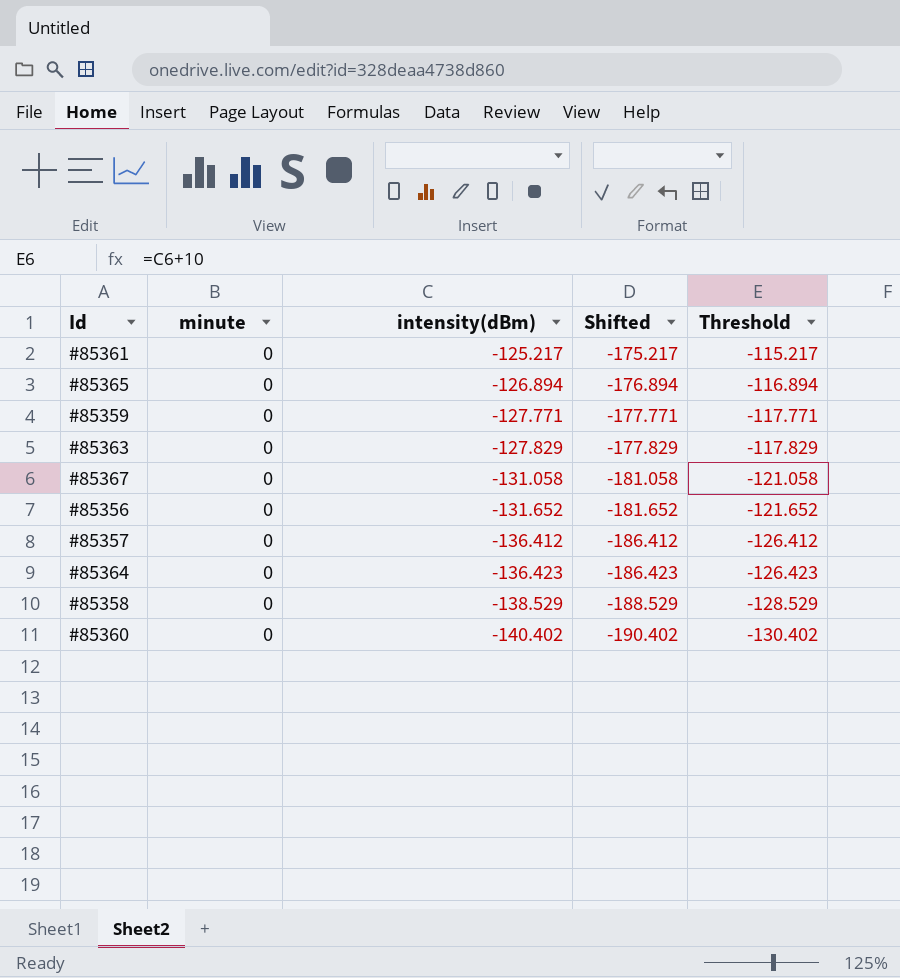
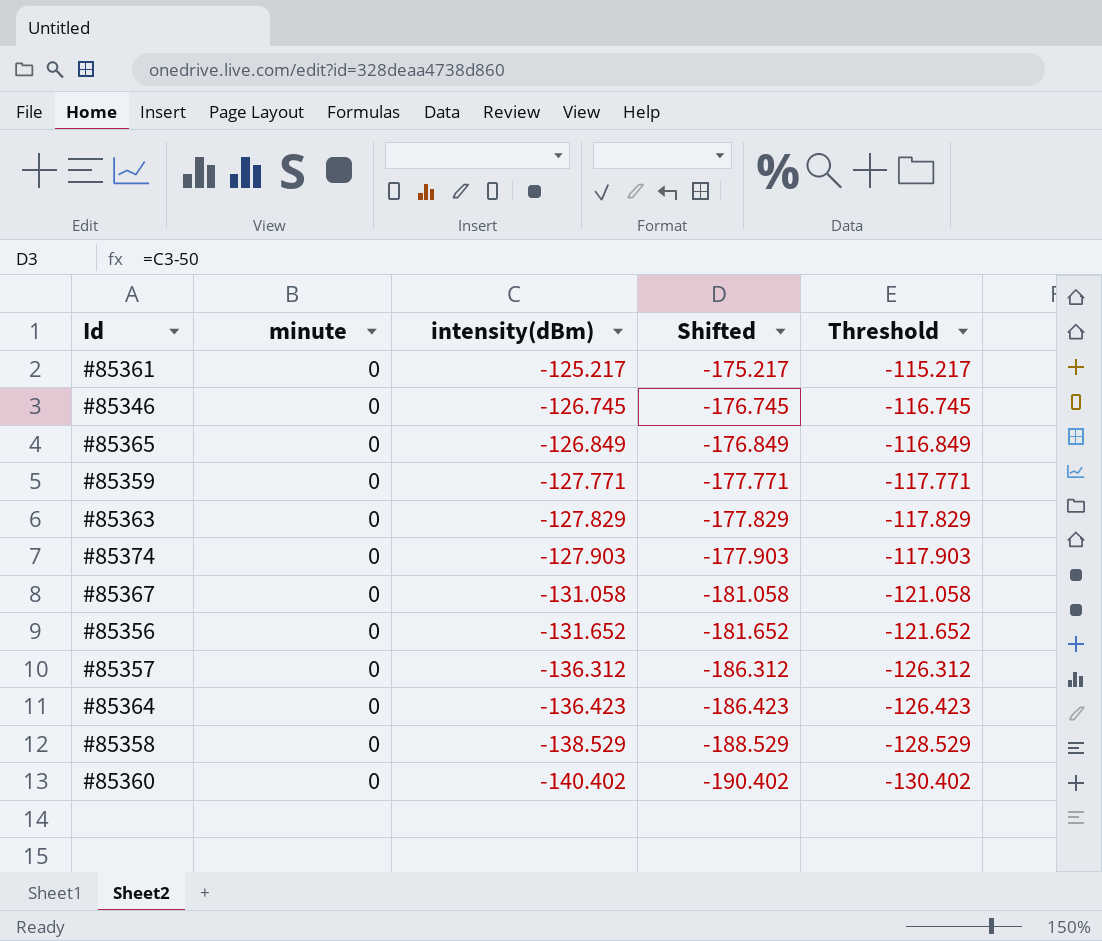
row #85346: none -> 0 | -126.745 | -176.745 | -116.745
#85365 | intensity(dBm): -126.894 -> -126.849
#85365 | Shifted: -176.894 -> -176.849
#85365 | Threshold: -116.894 -> -116.849
row #85374: none -> 0 | -127.903 | -177.903 | -117.903
#85357 | intensity(dBm): -136.412 -> -136.312
#85357 | Shifted: -186.412 -> -186.312
#85357 | Threshold: -126.412 -> -126.312

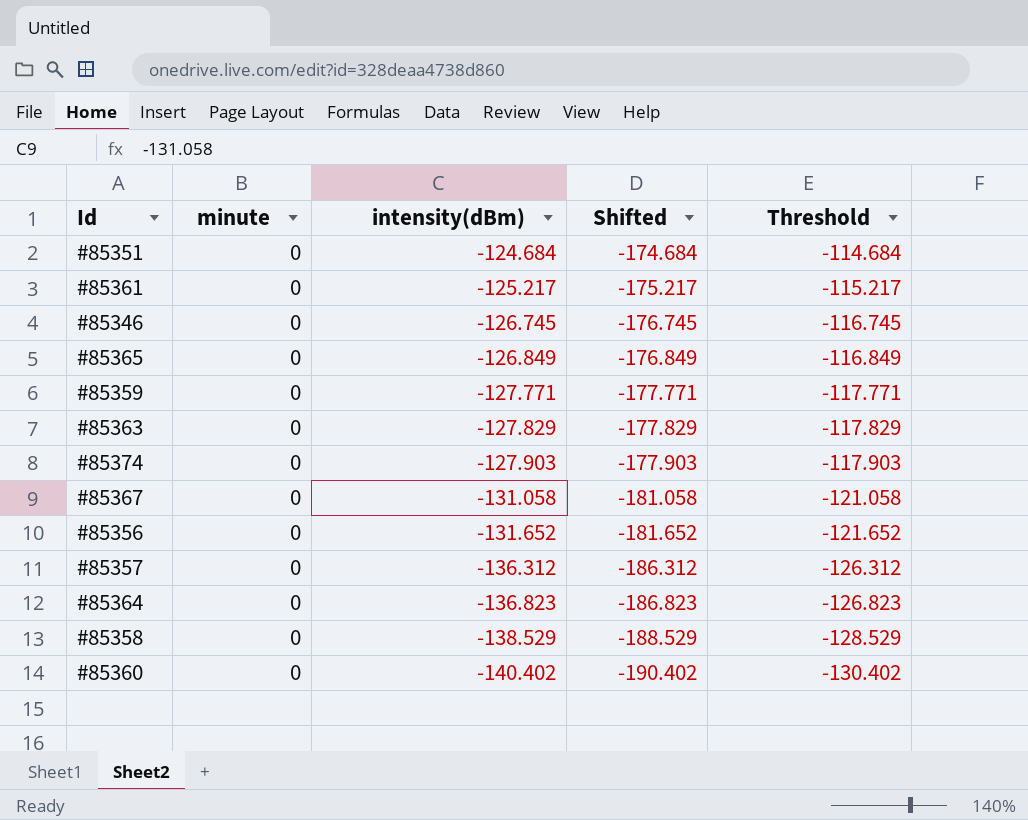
row #85351: none -> 0 | -124.684 | -174.684 | -114.684
#85364 | intensity(dBm): -136.423 -> -136.823
#85364 | Shifted: -186.423 -> -186.823
#85364 | Threshold: -126.423 -> -126.823

